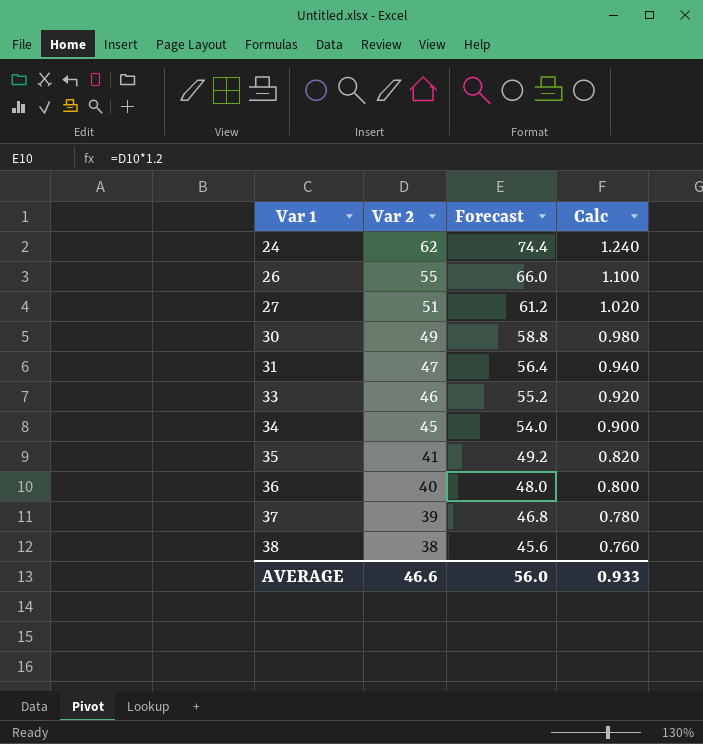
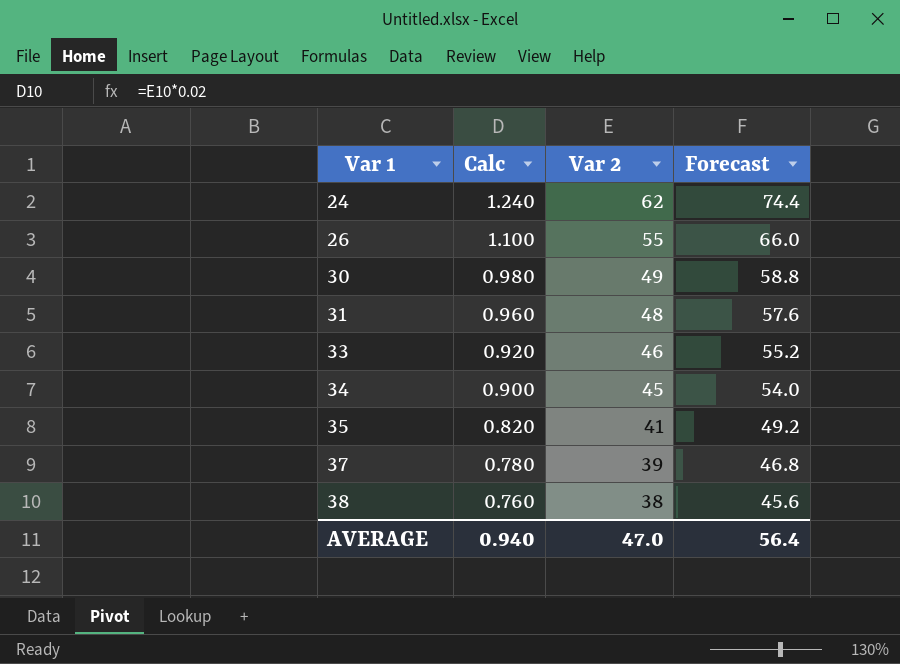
column Calc | position: 4 -> 2
row 27: 51 | 61.2 | 1.020 -> none
row 36: 40 | 48.0 | 0.800 -> none
31 | Calc: 0.940 -> 0.960
31 | Var 2: 47 -> 48
31 | Forecast: 56.4 -> 57.6
AVERAGE | Calc: 0.933 -> 0.940
AVERAGE | Var 2: 46.6 -> 47.0
AVERAGE | Forecast: 56.0 -> 56.4

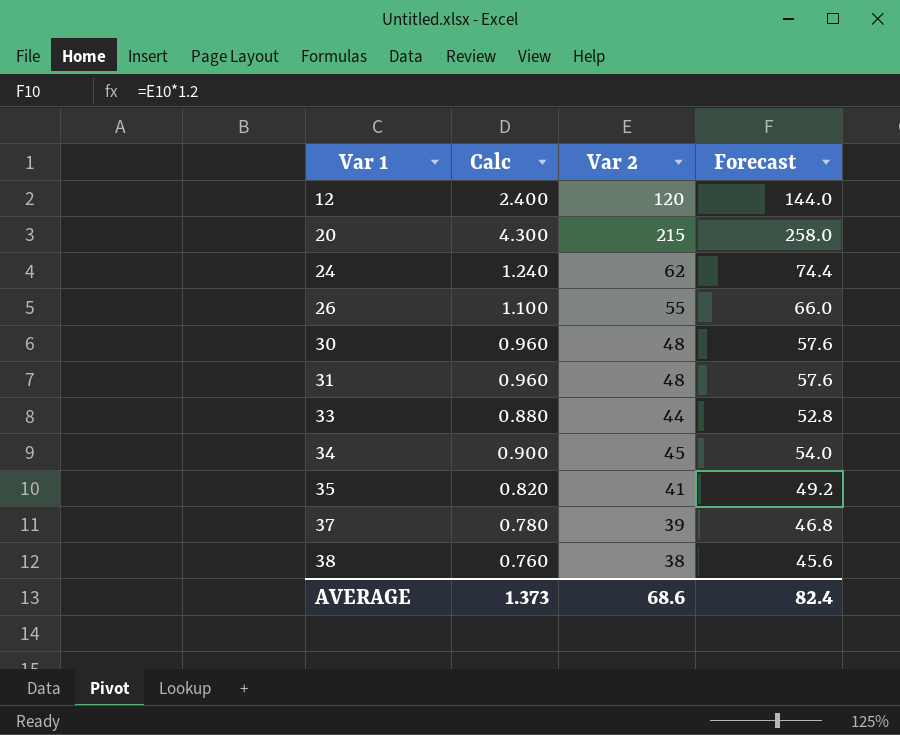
row 12: none -> 2.400 | 120 | 144.0
row 20: none -> 4.300 | 215 | 258.0
30 | Calc: 0.980 -> 0.960
30 | Var 2: 49 -> 48
30 | Forecast: 58.8 -> 57.6
33 | Calc: 0.920 -> 0.880
33 | Var 2: 46 -> 44
33 | Forecast: 55.2 -> 52.8
AVERAGE | Calc: 0.940 -> 1.373
AVERAGE | Var 2: 47.0 -> 68.6
AVERAGE | Forecast: 56.4 -> 82.4

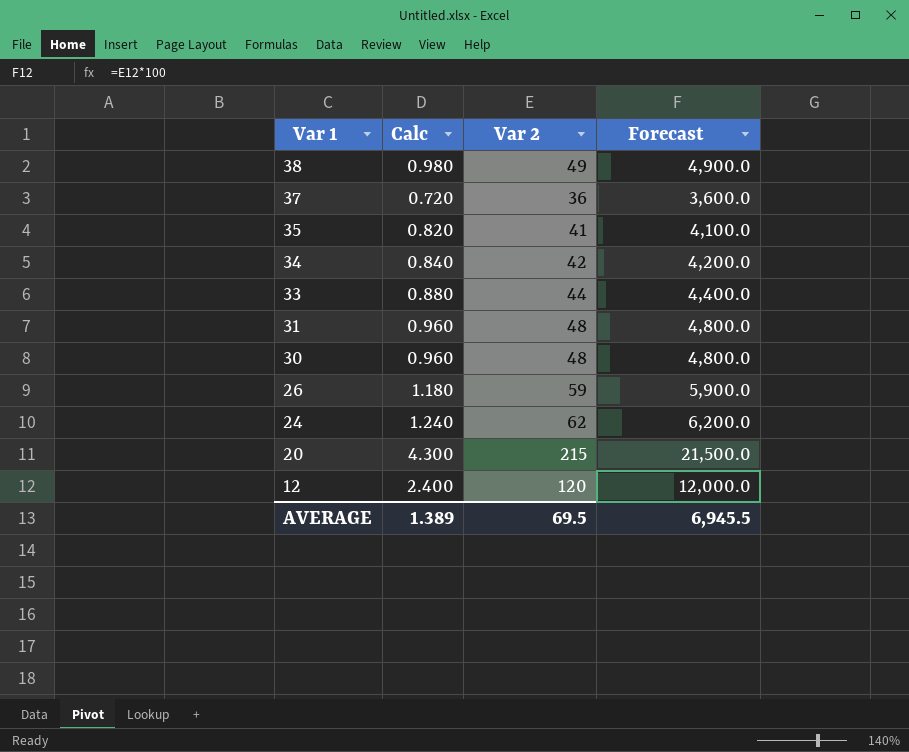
row order: Var 1 ascending -> Var 1 descending
column Forecast | formula: [Var 2] * 1.2 -> [Var 2] * 100
38 | Calc: 0.760 -> 0.980
38 | Var 2: 38 -> 49
37 | Calc: 0.780 -> 0.720
37 | Var 2: 39 -> 36
34 | Calc: 0.900 -> 0.840
34 | Var 2: 45 -> 42
26 | Calc: 1.100 -> 1.180
26 | Var 2: 55 -> 59
AVERAGE | Calc: 1.373 -> 1.389
AVERAGE | Var 2: 68.6 -> 69.5
AVERAGE | Forecast: 82.4 -> 6,945.5

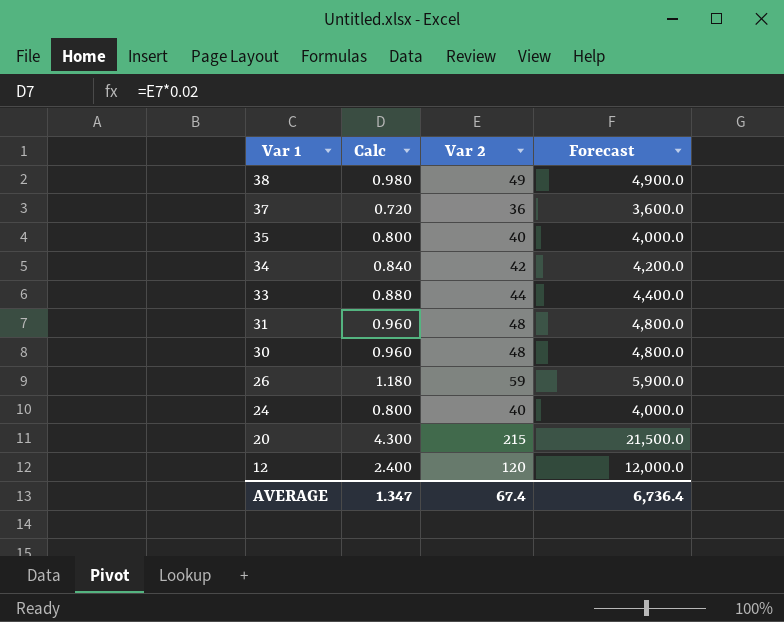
35 | Calc: 0.820 -> 0.800
35 | Var 2: 41 -> 40
35 | Forecast: 4,100.0 -> 4,000.0
24 | Calc: 1.240 -> 0.800
24 | Var 2: 62 -> 40
24 | Forecast: 6,200.0 -> 4,000.0
AVERAGE | Calc: 1.389 -> 1.347
AVERAGE | Var 2: 69.5 -> 67.4
AVERAGE | Forecast: 6,945.5 -> 6,736.4

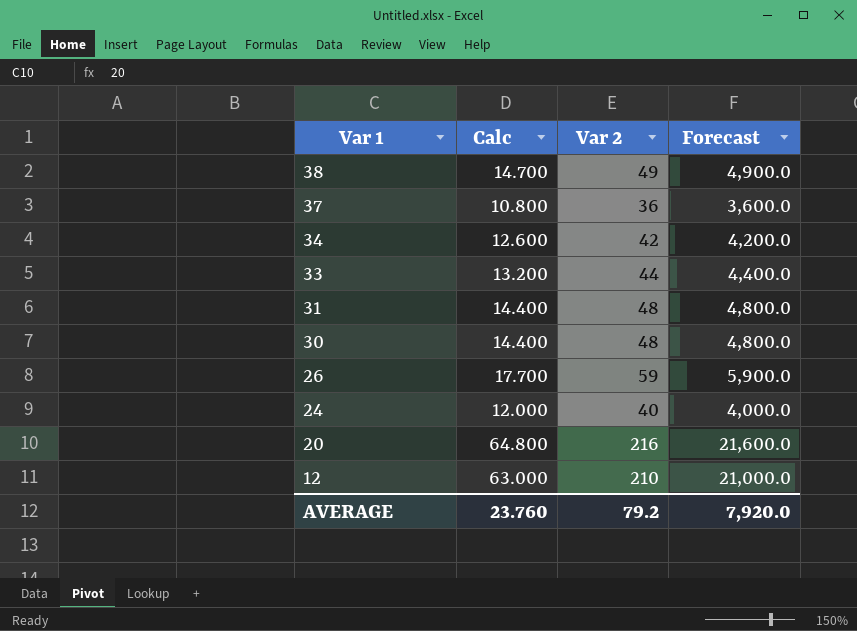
column Calc | formula: [Var 2] * 0.02 -> [Var 2] * 0.3
row 35: 0.800 | 40 | 4,000.0 -> none
20 | Var 2: 215 -> 216
20 | Forecast: 21,500.0 -> 21,600.0
12 | Var 2: 120 -> 210
12 | Forecast: 12,000.0 -> 21,000.0
AVERAGE | Calc: 1.347 -> 23.760
AVERAGE | Var 2: 67.4 -> 79.2
AVERAGE | Forecast: 6,736.4 -> 7,920.0

